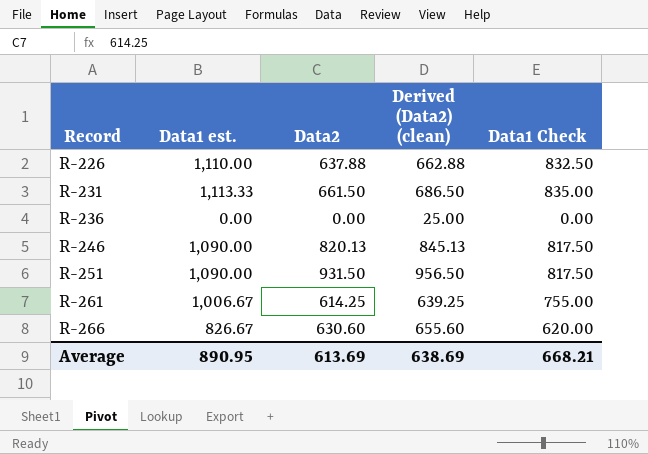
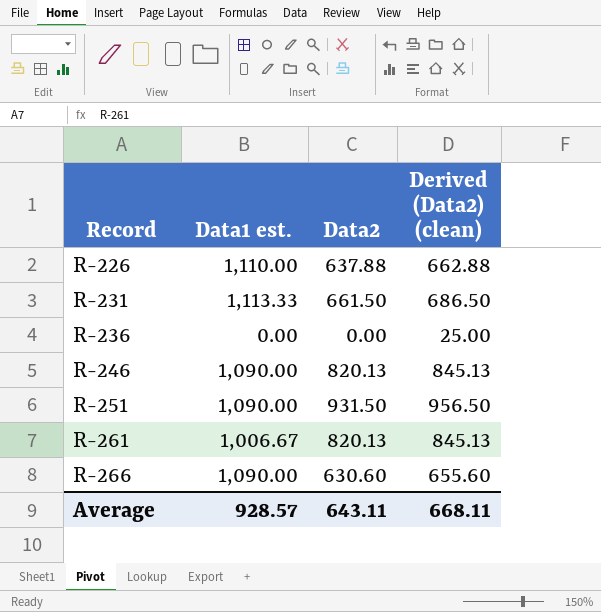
column Data1 Check | formula: [Data1 est.] * 0.75 -> none
R-261 | Data2: 614.25 -> 820.13
R-261 | Derived (Data2) (clean): 639.25 -> 845.13
R-266 | Data1 est.: 826.67 -> 1,090.00
Average | Data1 est.: 890.95 -> 928.57
Average | Data2: 613.69 -> 643.11
Average | Derived (Data2) (clean): 638.69 -> 668.11

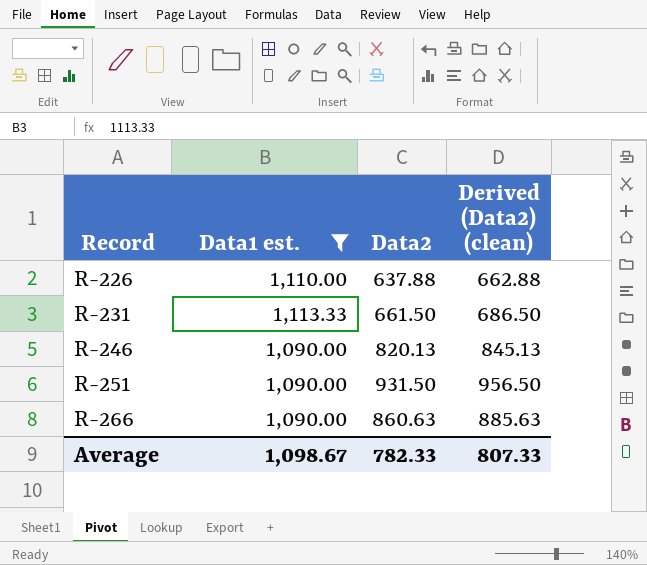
filter: none -> Data1 est. >= 1,090.00
R-266 | Data2: 630.60 -> 860.63
R-266 | Derived (Data2) (clean): 655.60 -> 885.63
Average | Data1 est.: 928.57 -> 1,098.67
Average | Data2: 643.11 -> 782.33
Average | Derived (Data2) (clean): 668.11 -> 807.33

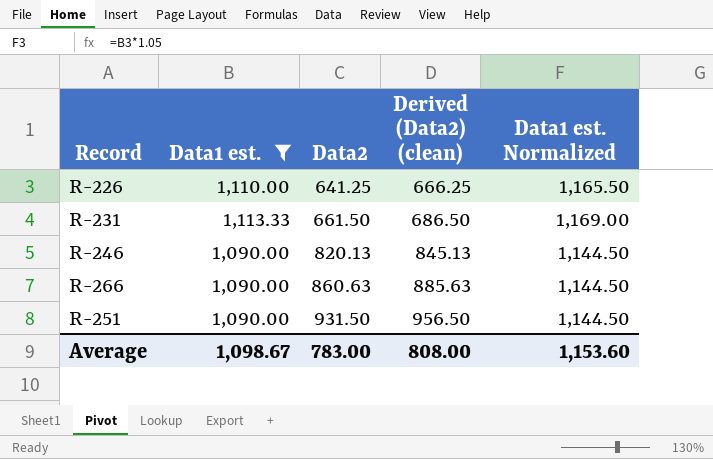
row order: Record ascending -> Data2 ascending
column Data1 est. Normalized | formula: none -> [Data1 est.] * 1.05
R-226 | Data2: 637.88 -> 641.25
R-226 | Derived (Data2) (clean): 662.88 -> 666.25
Average | Data2: 782.33 -> 783.00
Average | Derived (Data2) (clean): 807.33 -> 808.00

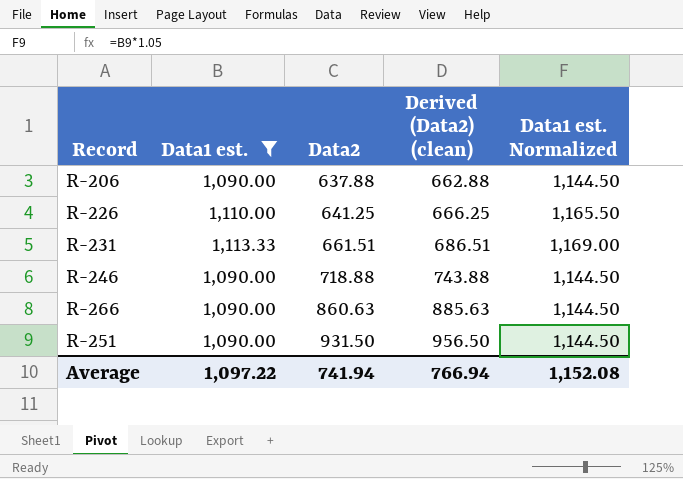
row R-206: none -> 1,090.00 | 637.88 | 662.88 | 1,144.50
R-231 | Data2: 661.50 -> 661.51
R-231 | Derived (Data2) (clean): 686.50 -> 686.51
R-246 | Data2: 820.13 -> 718.88
R-246 | Derived (Data2) (clean): 845.13 -> 743.88
Average | Data1 est.: 1,098.67 -> 1,097.22
Average | Data2: 783.00 -> 741.94
Average | Derived (Data2) (clean): 808.00 -> 766.94
Average | Data1 est. Normalized: 1,153.60 -> 1,152.08

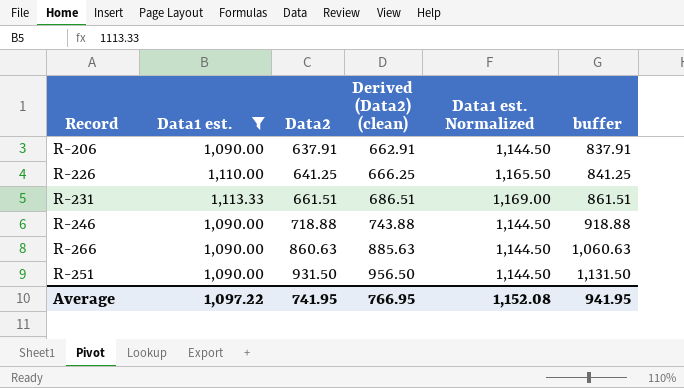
column buffer | formula: none -> [Data2] + 200
R-206 | Data2: 637.88 -> 637.91
R-206 | Derived (Data2) (clean): 662.88 -> 662.91
Average | Data2: 741.94 -> 741.95
Average | Derived (Data2) (clean): 766.94 -> 766.95

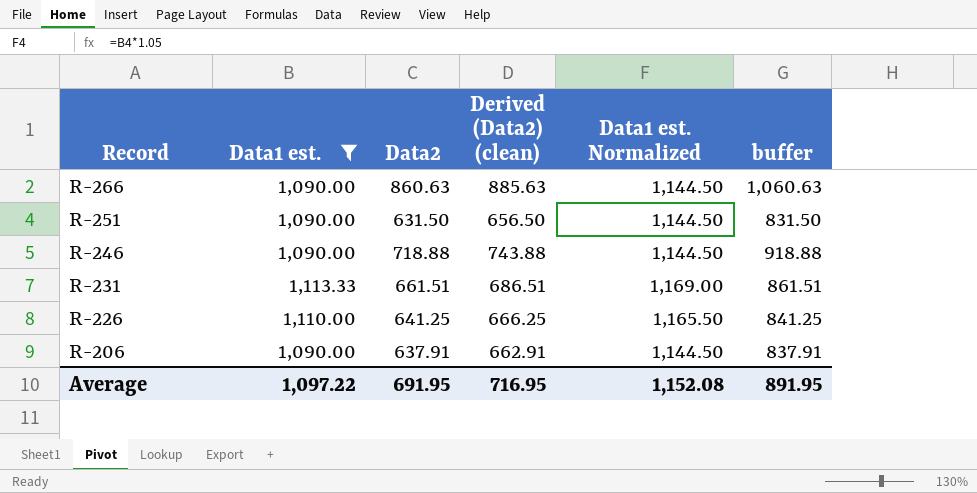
row order: Data2 ascending -> Record descending
R-251 | Data2: 931.50 -> 631.50
R-251 | Derived (Data2) (clean): 956.50 -> 656.50
R-251 | buffer: 1,131.50 -> 831.50
Average | Data2: 741.95 -> 691.95
Average | Derived (Data2) (clean): 766.95 -> 716.95
Average | buffer: 941.95 -> 891.95

